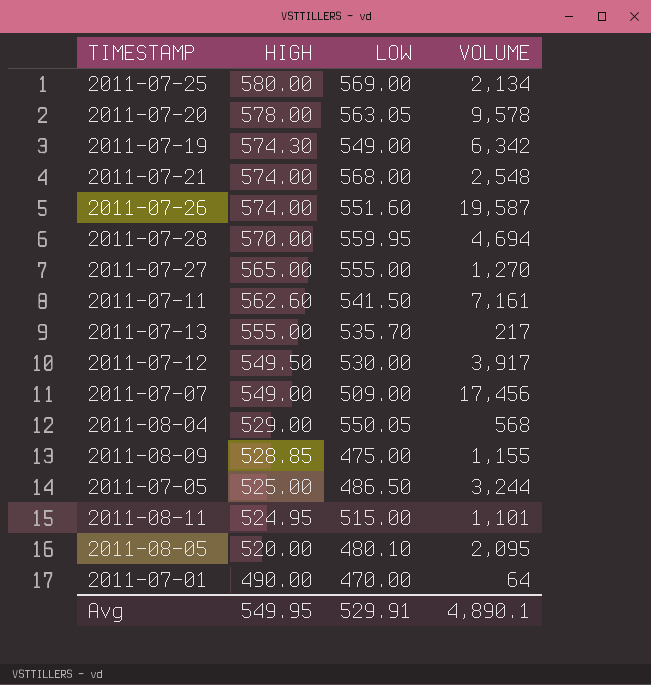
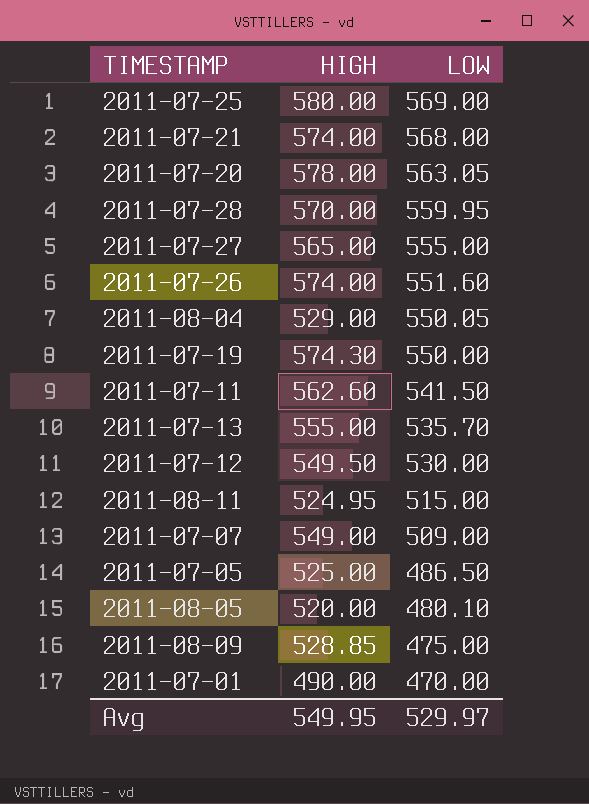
row order: HIGH descending -> LOW descending
column VOLUME | position: 4 -> none
2011-07-19 | LOW: 549.00 -> 550.00
Avg | LOW: 529.91 -> 529.97

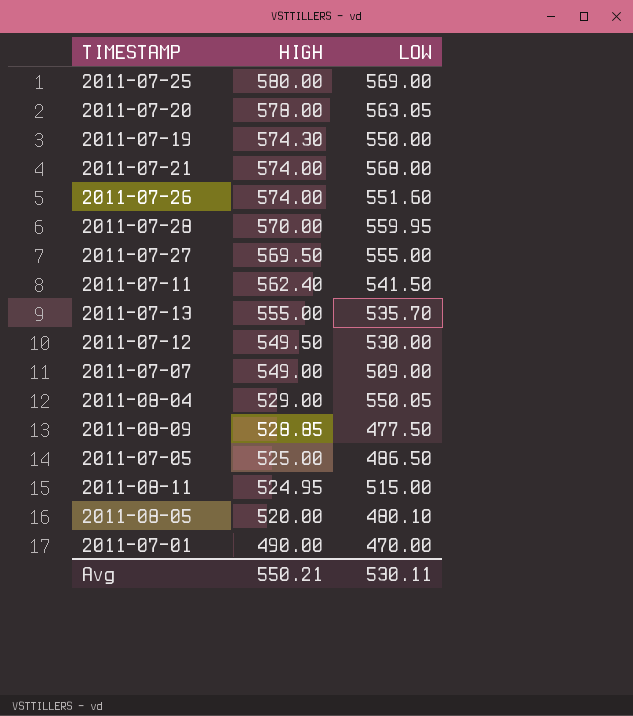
row order: LOW descending -> HIGH descending
2011-07-27 | HIGH: 565.00 -> 569.50
2011-07-11 | HIGH: 562.60 -> 562.40
2011-08-09 | LOW: 475.00 -> 477.50
Avg | HIGH: 549.95 -> 550.21
Avg | LOW: 529.97 -> 530.11

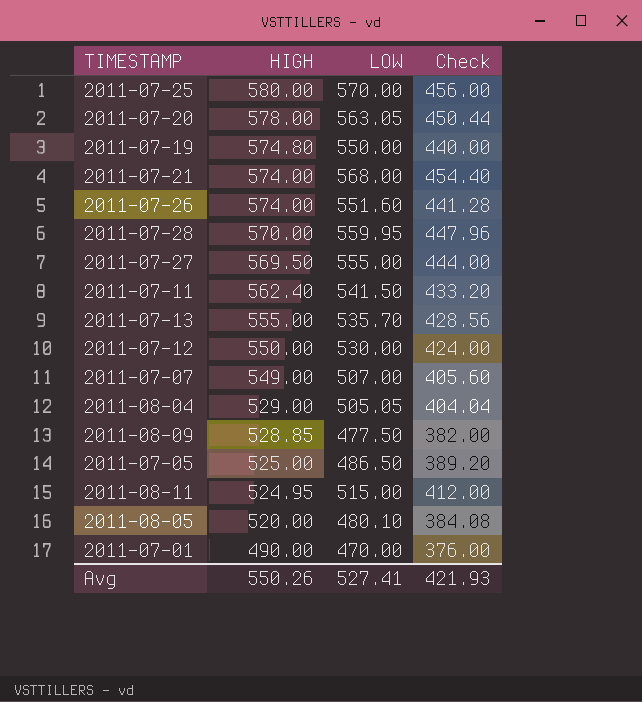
column Check | formula: none -> [LOW] * 0.8
2011-07-25 | LOW: 569.00 -> 570.00
2011-07-19 | HIGH: 574.30 -> 574.80
2011-07-12 | HIGH: 549.50 -> 550.00
2011-07-07 | LOW: 509.00 -> 507.00
2011-08-04 | LOW: 550.05 -> 505.05
Avg | HIGH: 550.21 -> 550.26
Avg | LOW: 530.11 -> 527.41

